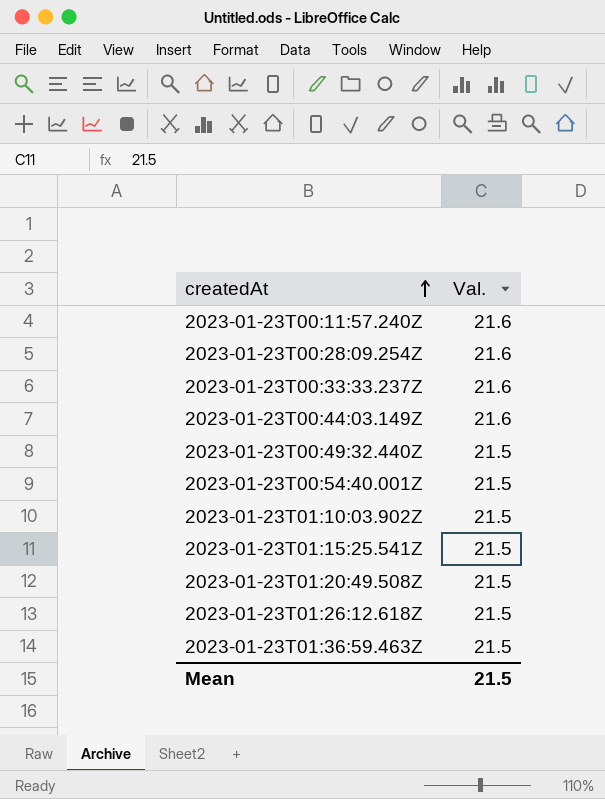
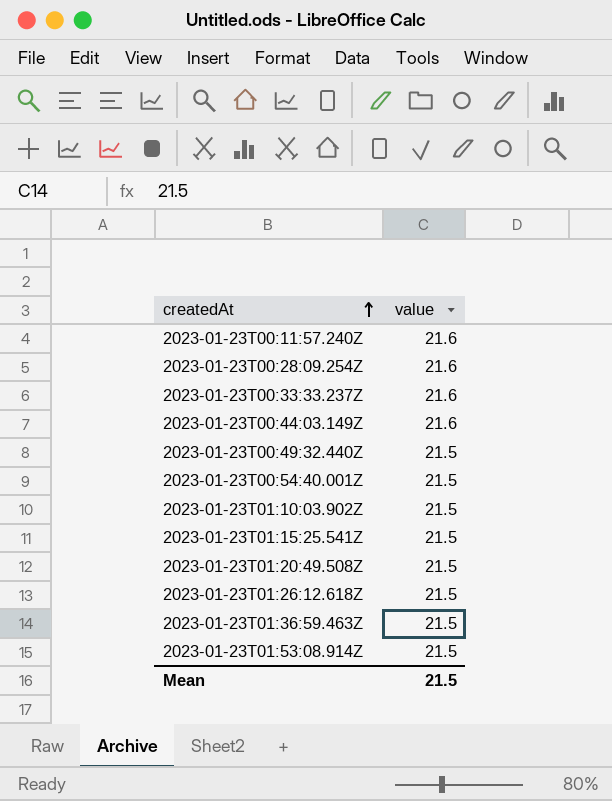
column name: Val. -> value
row 2023-01-23T01:53:08.914Z: none -> 21.5

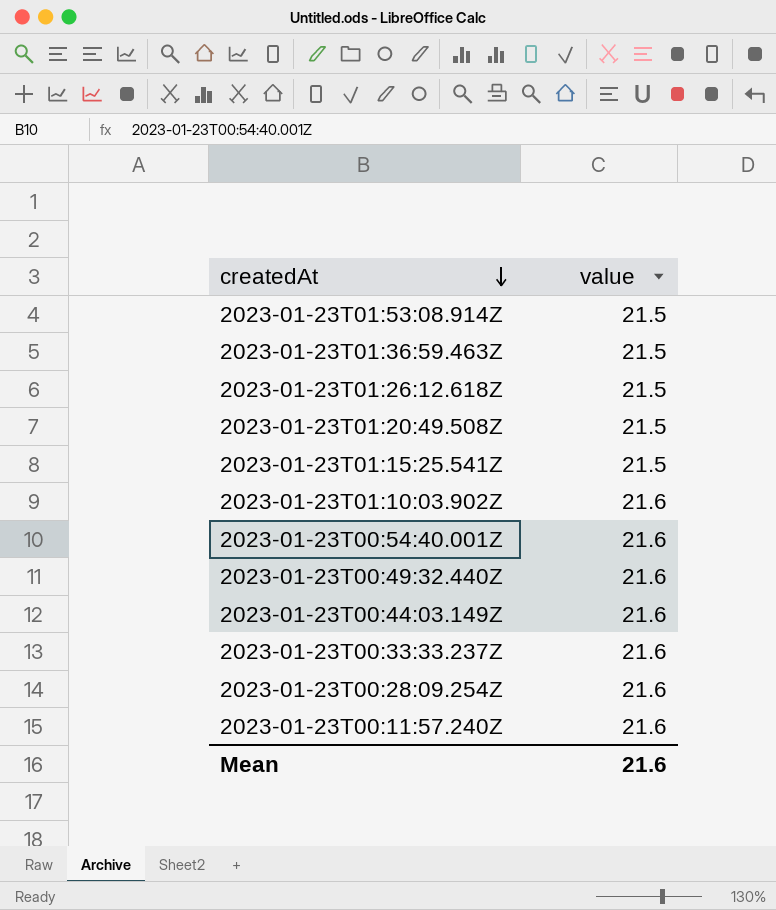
row order: createdAt ascending -> createdAt descending
2023-01-23T01:10:03.902Z | value: 21.5 -> 21.6
2023-01-23T00:54:40.001Z | value: 21.5 -> 21.6
2023-01-23T00:49:32.440Z | value: 21.5 -> 21.6
Mean | value: 21.5 -> 21.6

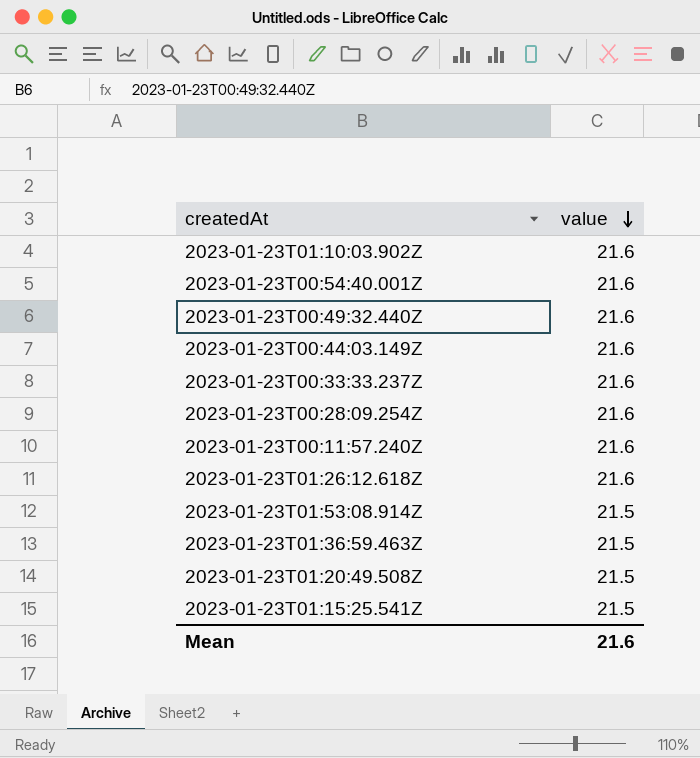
row order: createdAt descending -> value descending
2023-01-23T01:26:12.618Z | value: 21.5 -> 21.6

